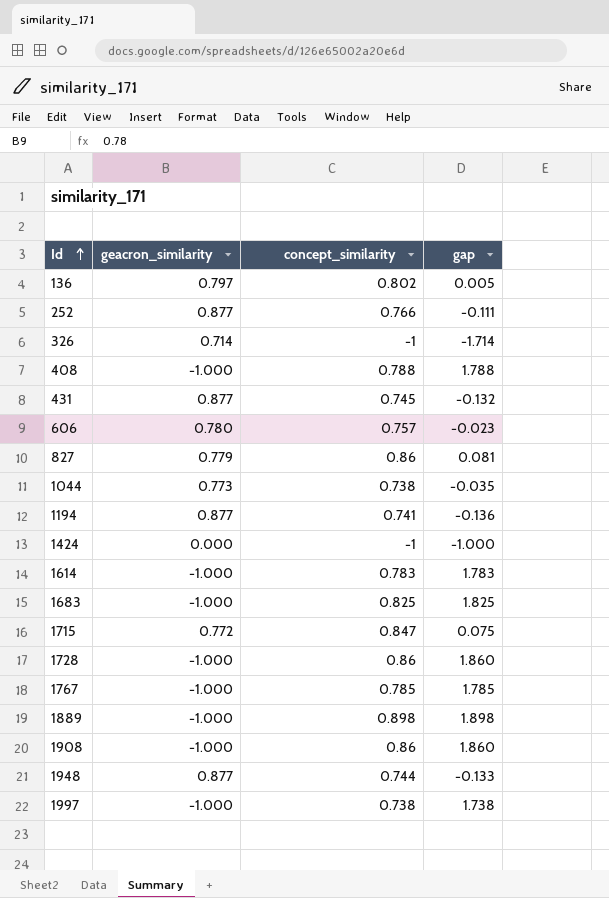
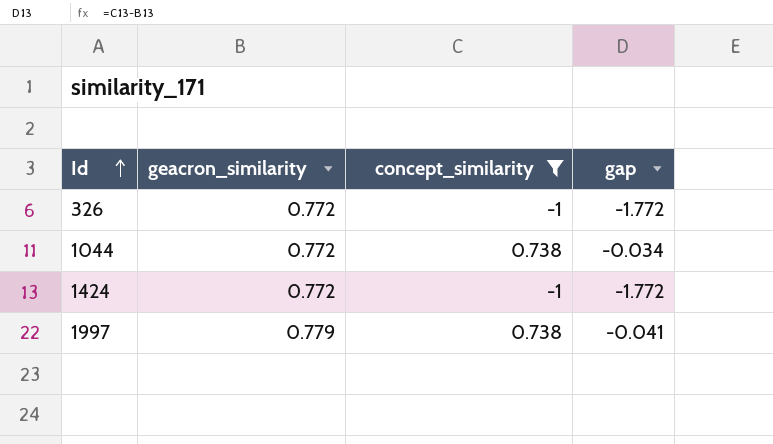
filter: none -> concept_similarity <= 0.738
326 | geacron_similarity: 0.714 -> 0.772
326 | gap: -1.714 -> -1.772
1044 | geacron_similarity: 0.773 -> 0.772
1044 | gap: -0.035 -> -0.034
1424 | geacron_similarity: 0.000 -> 0.772
1424 | gap: -1.000 -> -1.772
1997 | geacron_similarity: -1.000 -> 0.779
1997 | gap: 1.738 -> -0.041

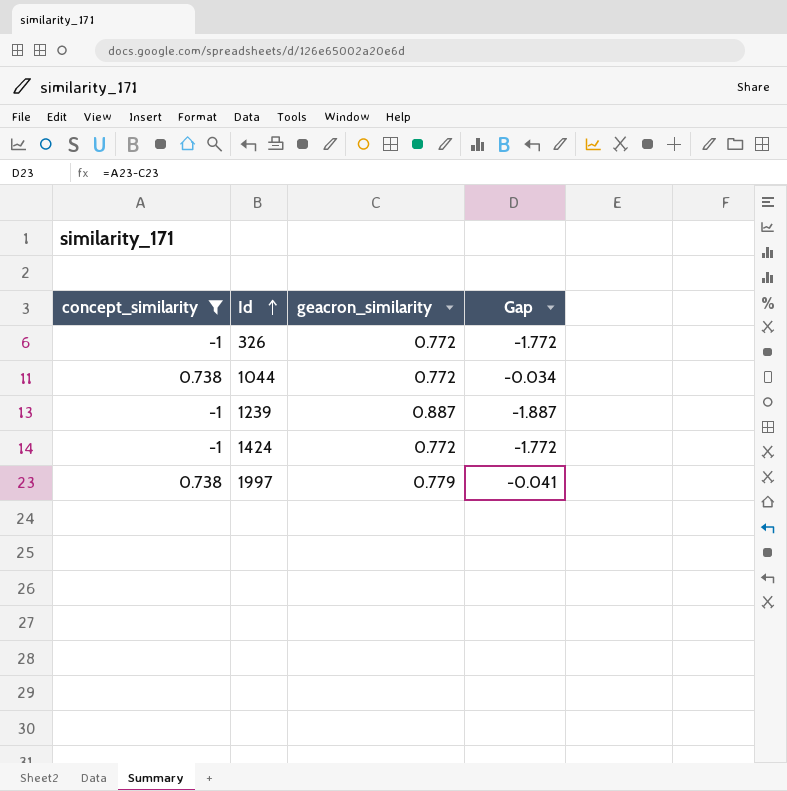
column concept_similarity | position: 3 -> 1
column name: gap -> Gap
row 1239: none -> -1 | 0.887 | -1.887

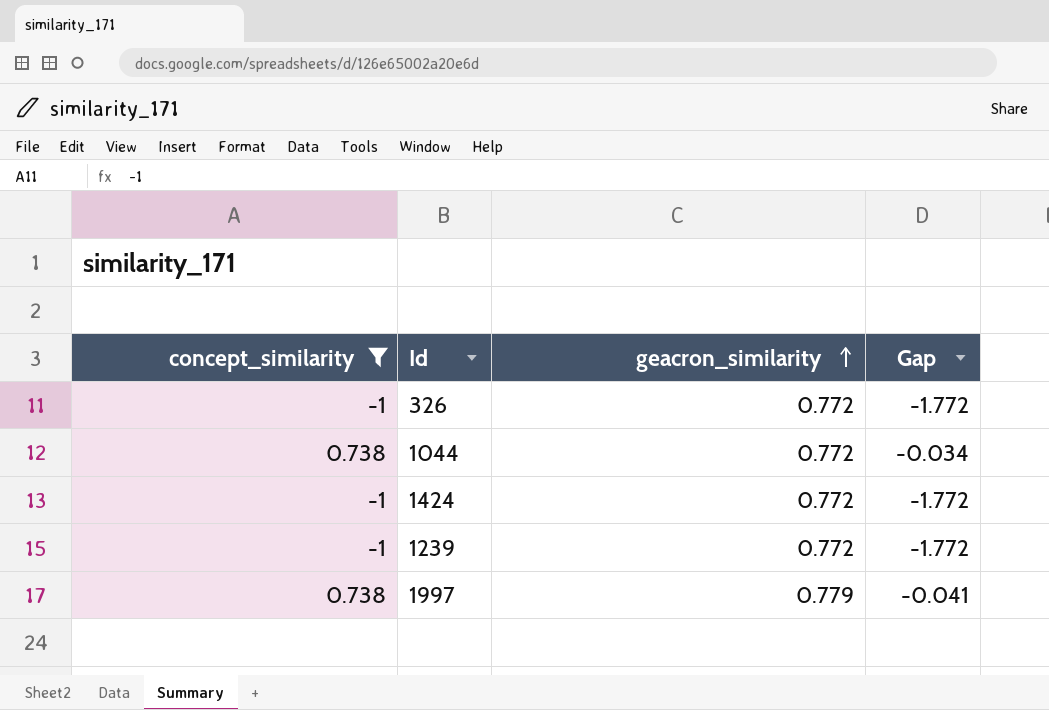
row order: Id ascending -> geacron_similarity ascending
1239 | geacron_similarity: 0.887 -> 0.772
1239 | Gap: -1.887 -> -1.772

